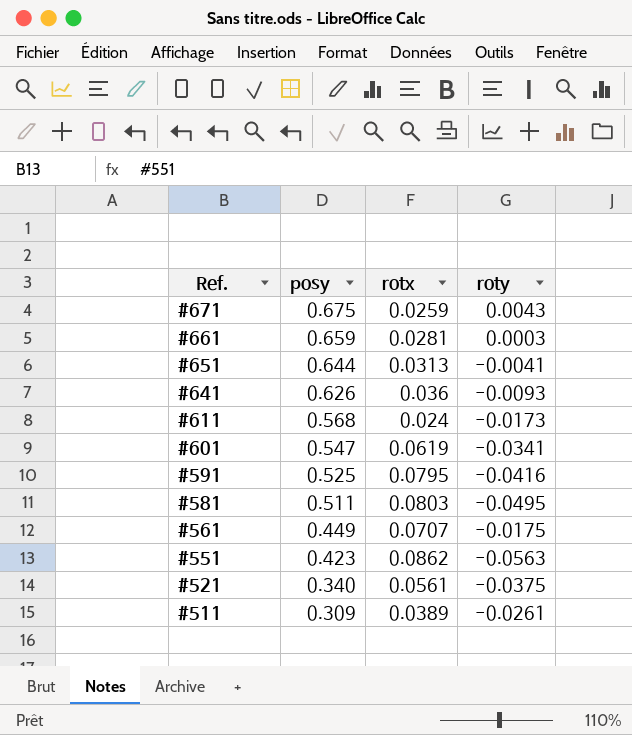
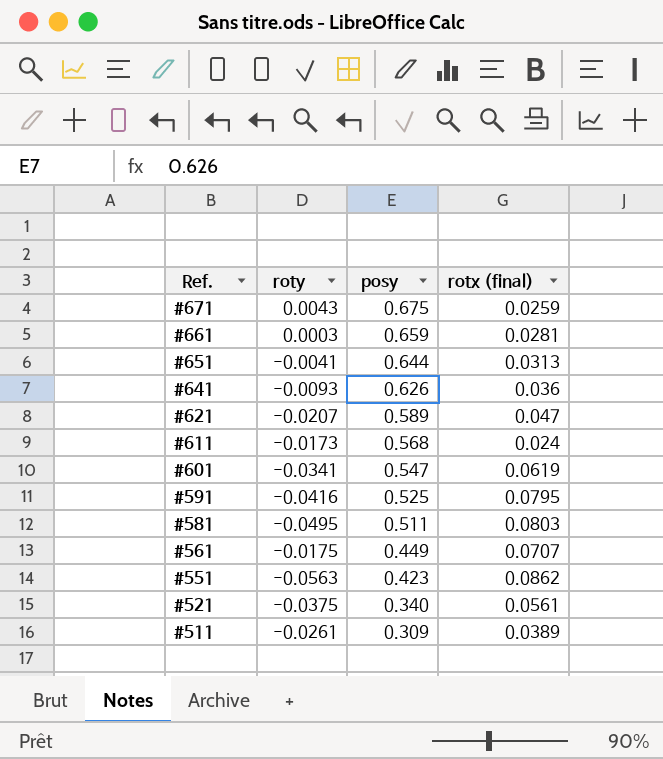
column roty | position: 4 -> 2
column name: rotx -> rotx (final)
row #621: none -> -0.0207 | 0.589 | 0.047

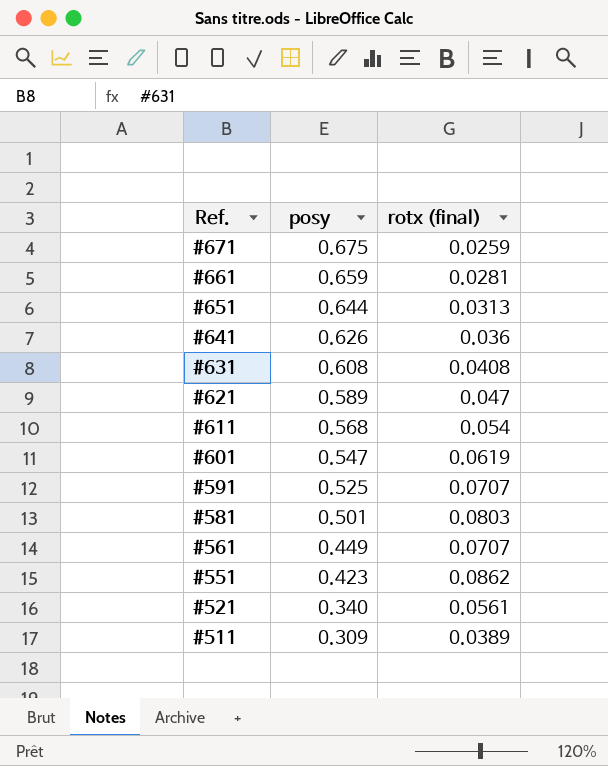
column roty | position: 2 -> none
row #631: none -> 0.608 | 0.0408
#611 | rotx (final): 0.024 -> 0.054
#591 | rotx (final): 0.0795 -> 0.0707
#581 | posy: 0.511 -> 0.501

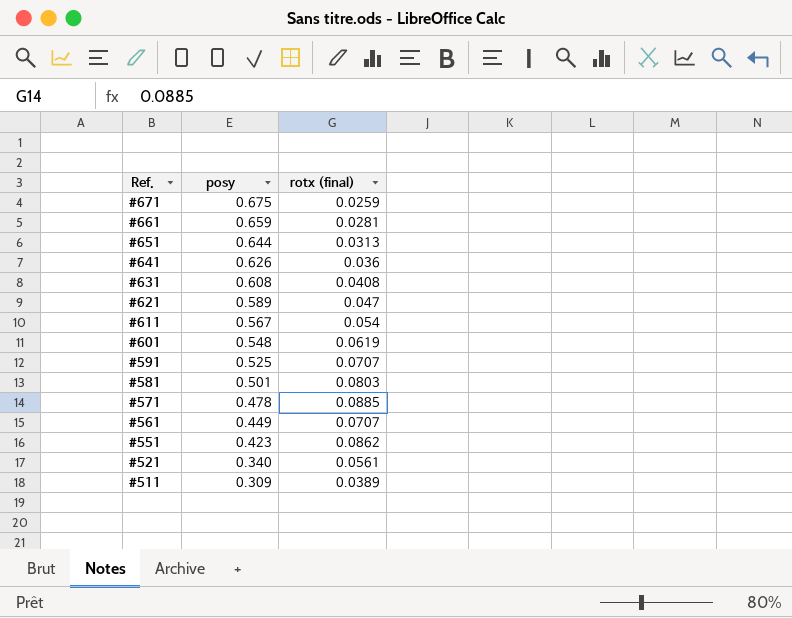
#611 | posy: 0.568 -> 0.567
#601 | posy: 0.547 -> 0.548
row #571: none -> 0.478 | 0.0885

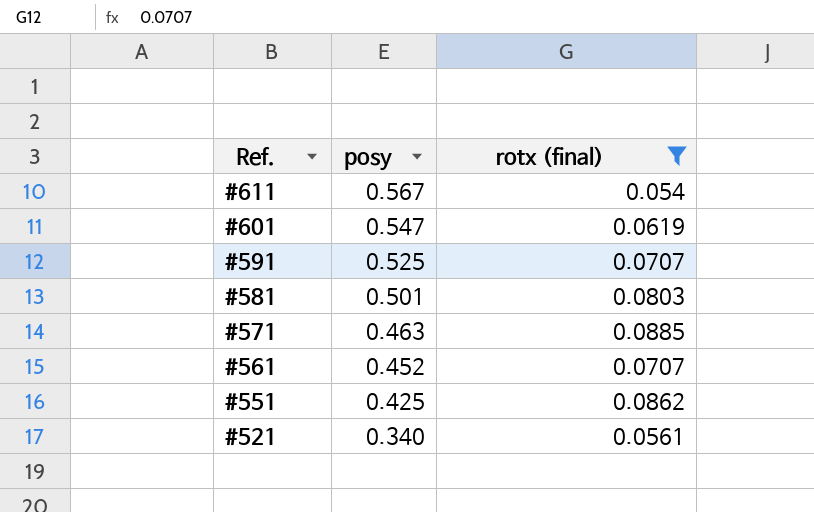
filter: none -> rotx (final) >= 0.054
#601 | posy: 0.548 -> 0.547
#571 | posy: 0.478 -> 0.463
#561 | posy: 0.449 -> 0.452
#551 | posy: 0.423 -> 0.425

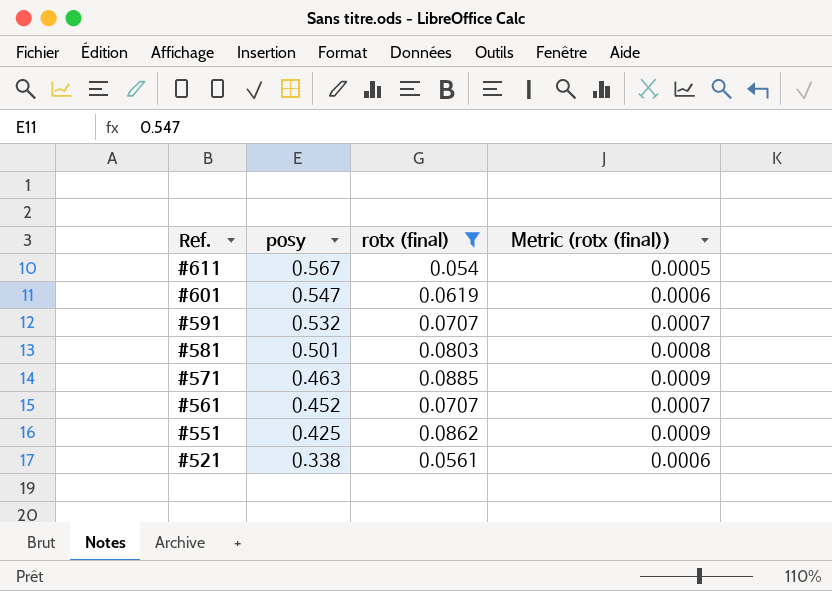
column Metric (rotx (final)) | formula: none -> [rotx (final)] * 0.01
#591 | posy: 0.525 -> 0.532
#521 | posy: 0.340 -> 0.338

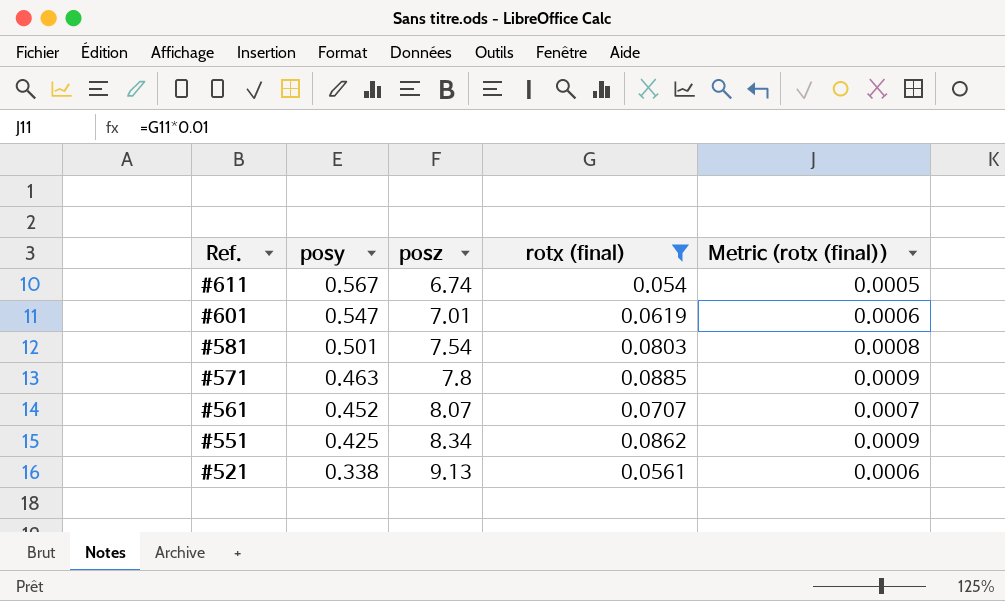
column posz | position: none -> 3
row #591: 0.532 | 0.0707 | 0.0007 -> none

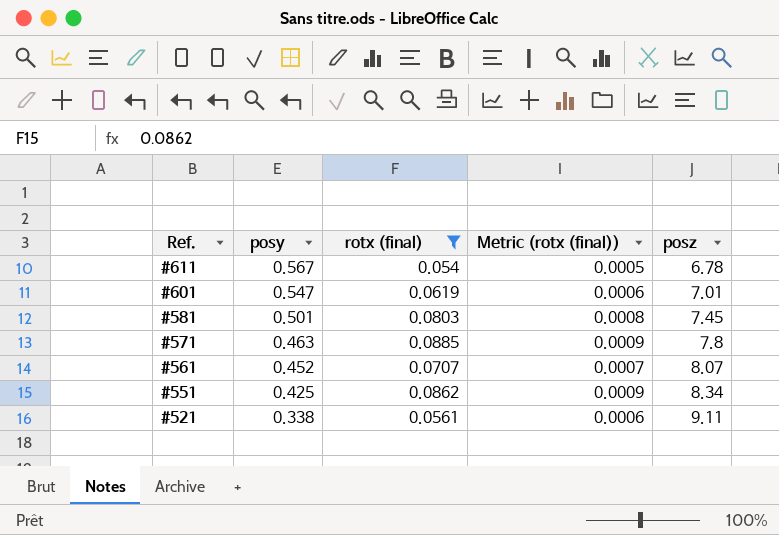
column posz | position: 3 -> 5
#611 | posz: 6.74 -> 6.78
#581 | posz: 7.54 -> 7.45
#521 | posz: 9.13 -> 9.11

